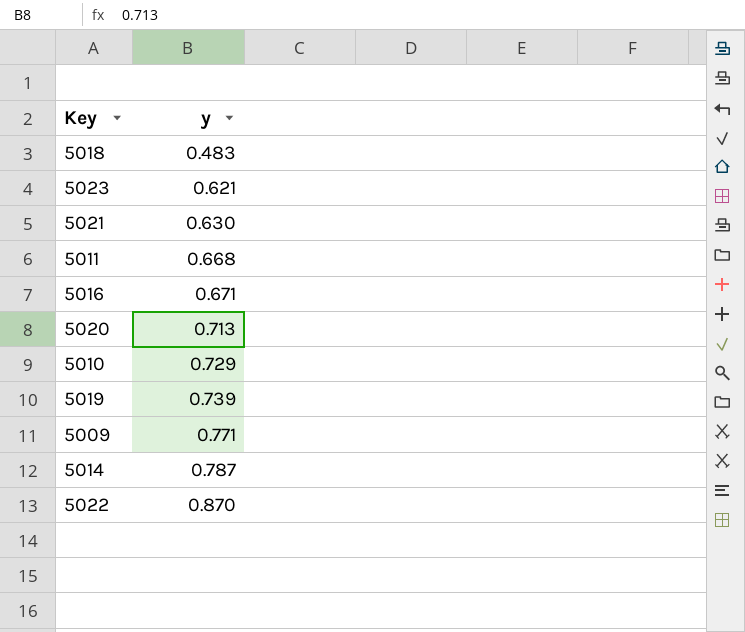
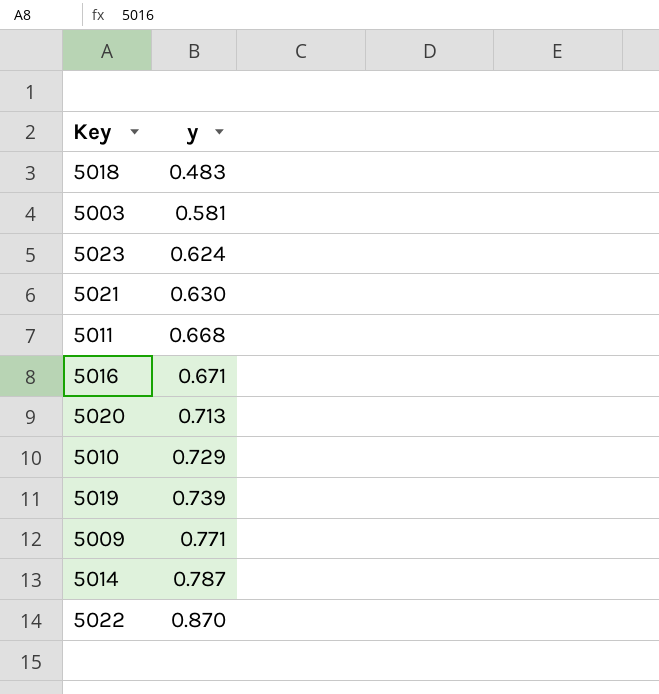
row 5003: none -> 0.581
5023 | y: 0.621 -> 0.624

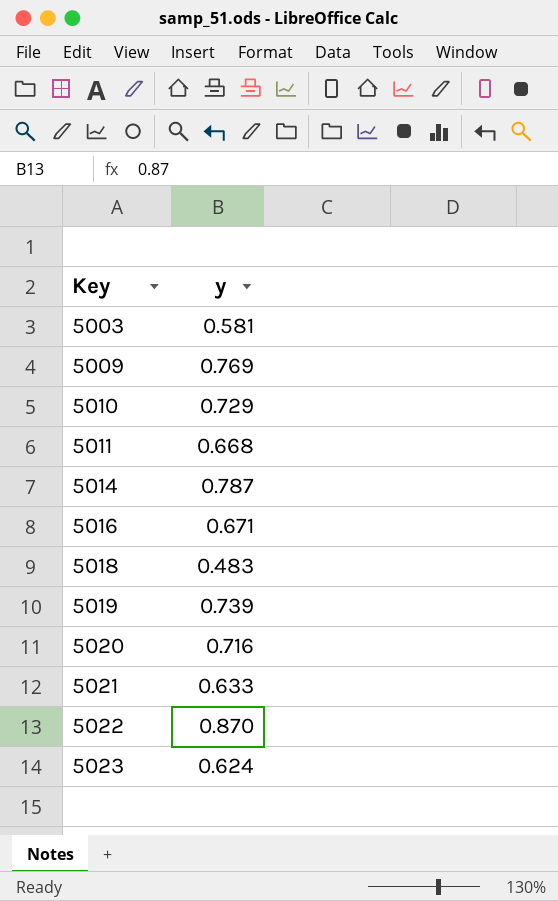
row order: y ascending -> Key ascending
5009 | y: 0.771 -> 0.769
5020 | y: 0.713 -> 0.716
5021 | y: 0.630 -> 0.633

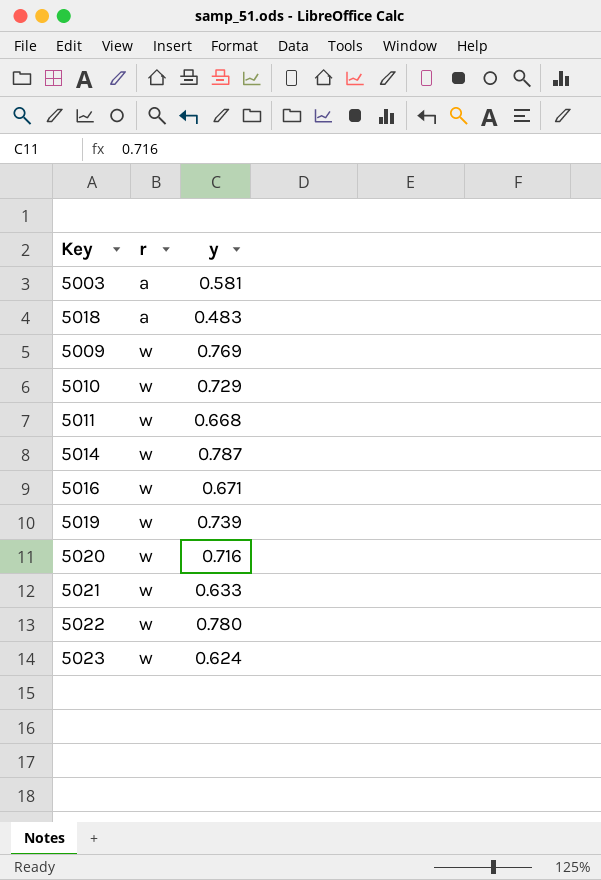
row order: Key ascending -> r ascending
column r | position: none -> 2
5022 | y: 0.870 -> 0.780

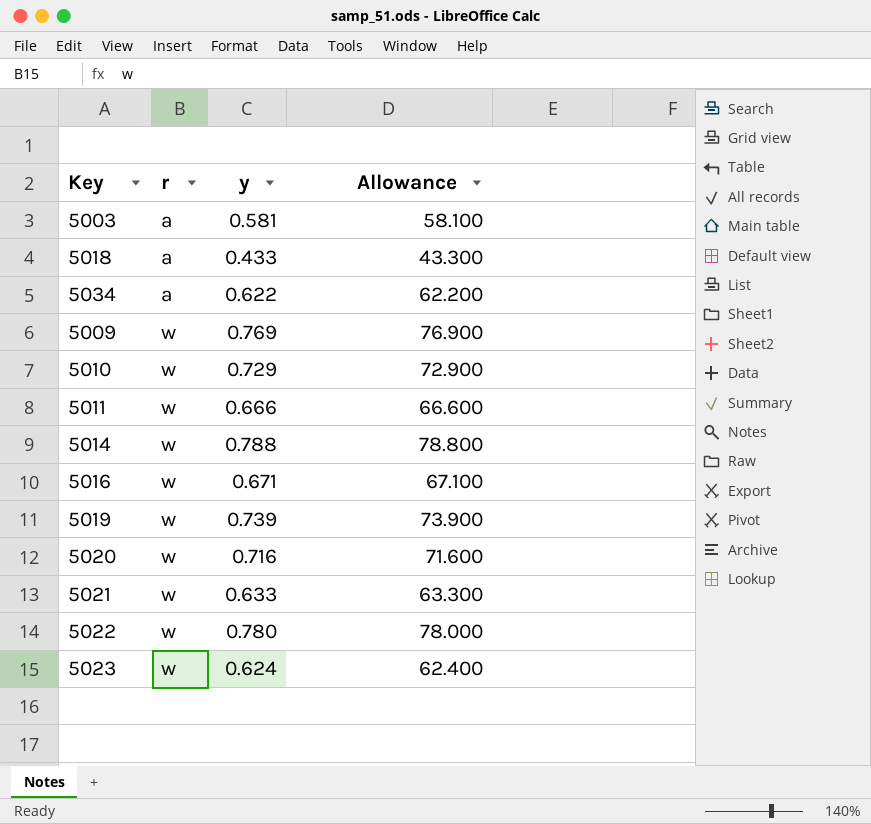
column Allowance | formula: none -> [y] * 100
5018 | y: 0.483 -> 0.433
row 5034: none -> a | 0.622 | 62.200
5011 | y: 0.668 -> 0.666
5014 | y: 0.787 -> 0.788

